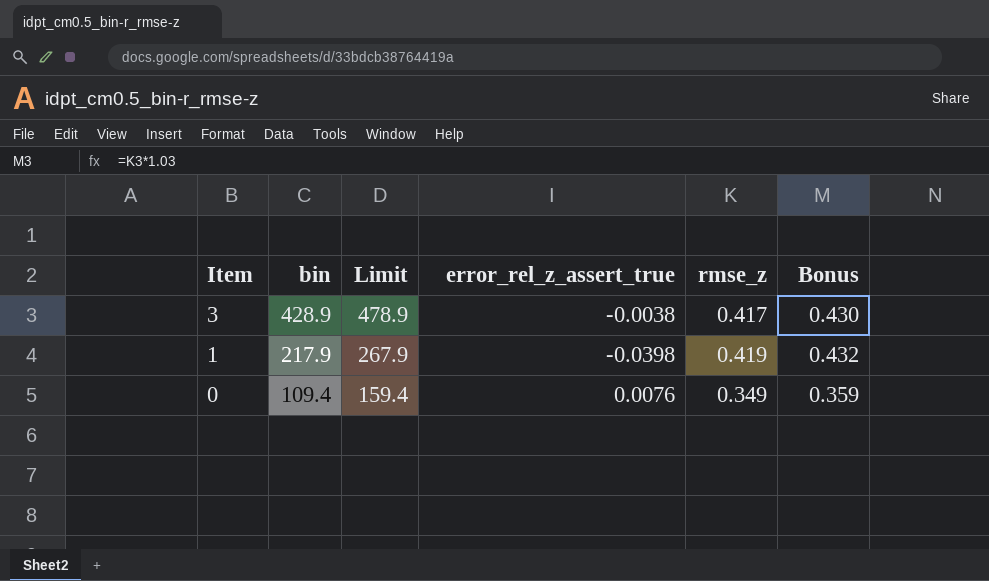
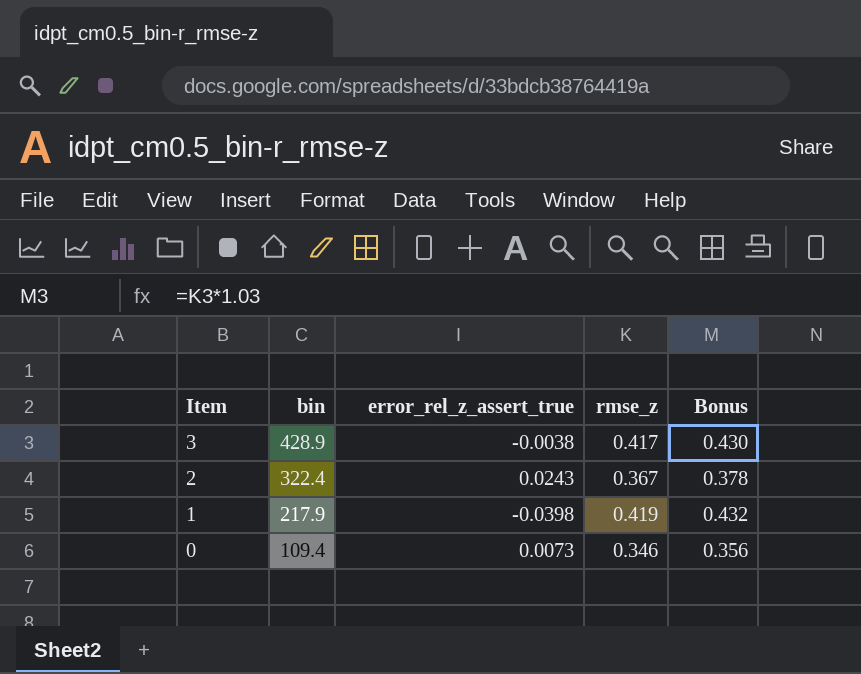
column Limit | formula: [bin] + 50 -> none
row 2: none -> 322.4 | 0.0243 | 0.367 | 0.378
0 | error_rel_z_assert_true: 0.0076 -> 0.0073
0 | rmse_z: 0.349 -> 0.346
0 | Bonus: 0.359 -> 0.356

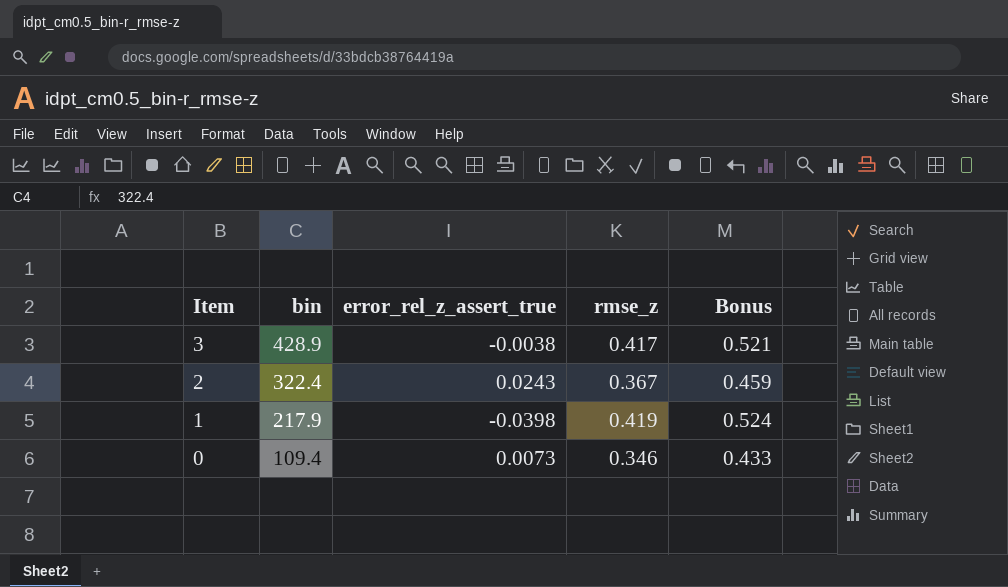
column Bonus | formula: [rmse_z] * 1.03 -> [rmse_z] * 1.25

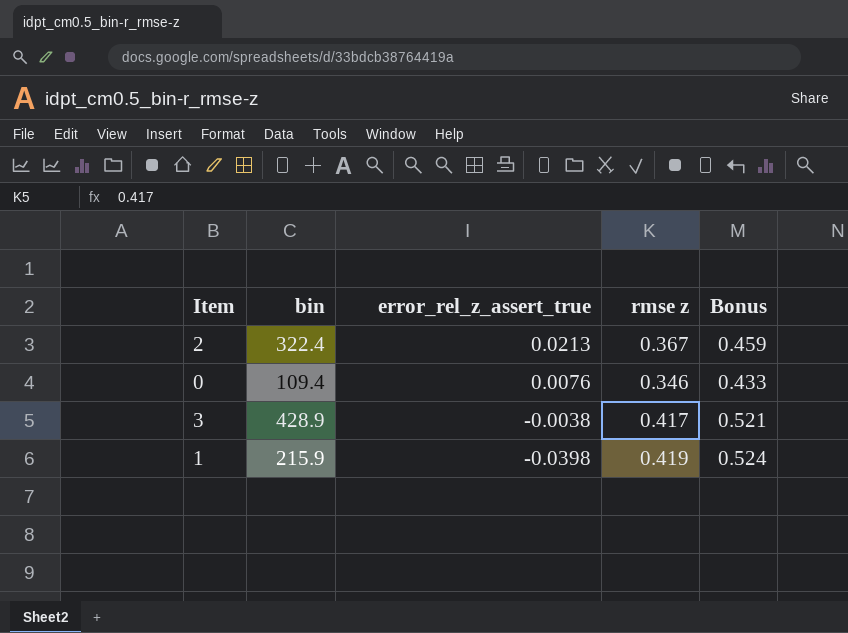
row order: Item descending -> error_rel_z_assert_true descending
column name: rmse_z -> rmse z
2 | error_rel_z_assert_true: 0.0243 -> 0.0213
0 | error_rel_z_assert_true: 0.0073 -> 0.0076
1 | bin: 217.9 -> 215.9

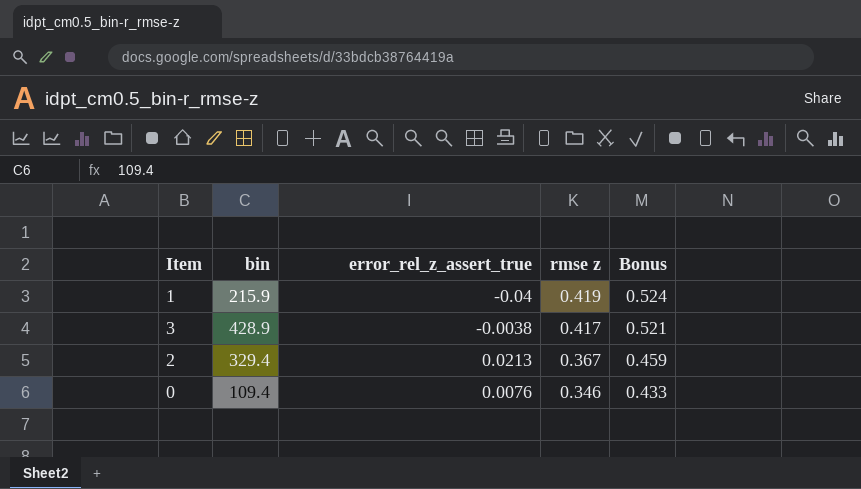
row order: error_rel_z_assert_true descending -> rmse z descending
1 | error_rel_z_assert_true: -0.0398 -> -0.04
2 | bin: 322.4 -> 329.4

